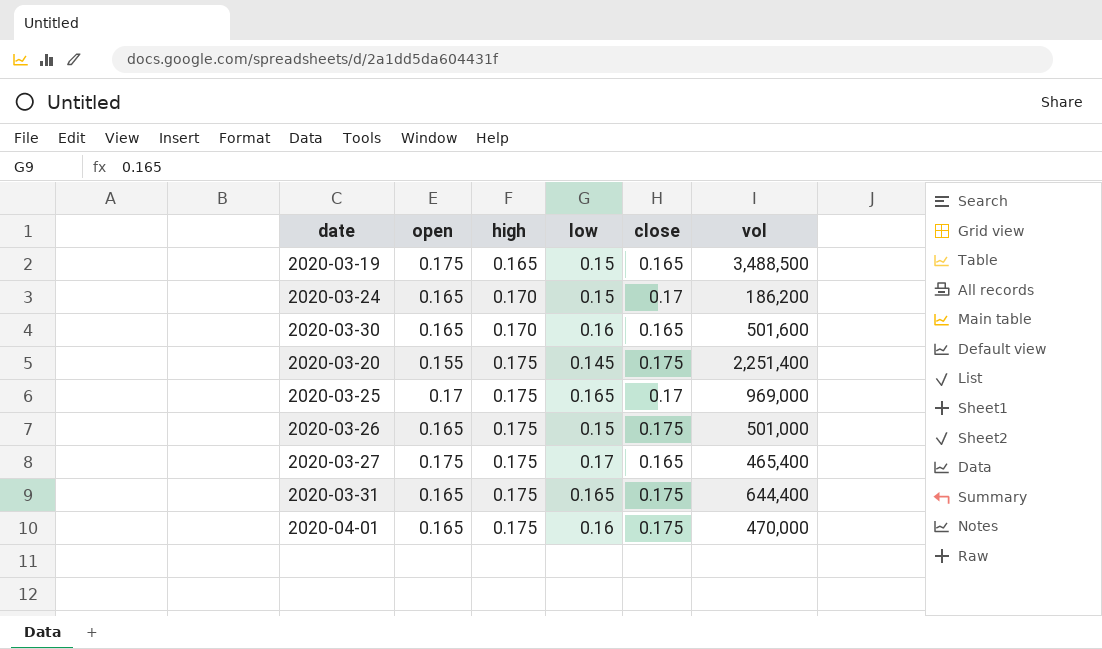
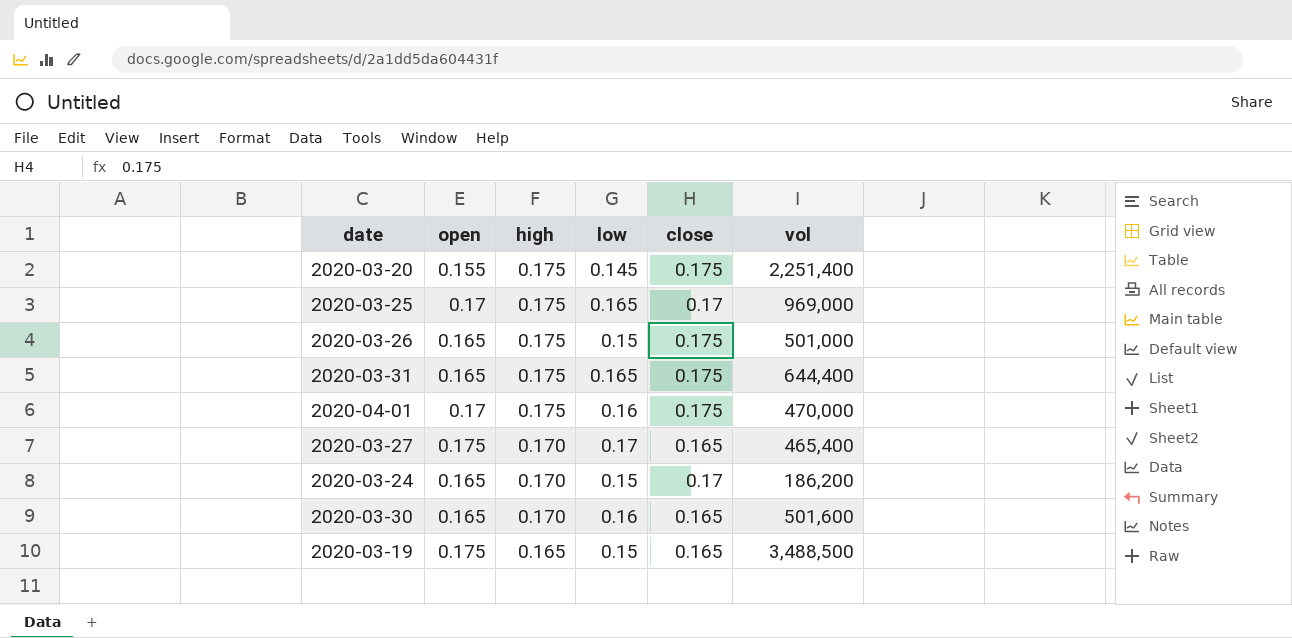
row order: high ascending -> high descending
2020-04-01 | open: 0.165 -> 0.17
2020-03-27 | high: 0.175 -> 0.170

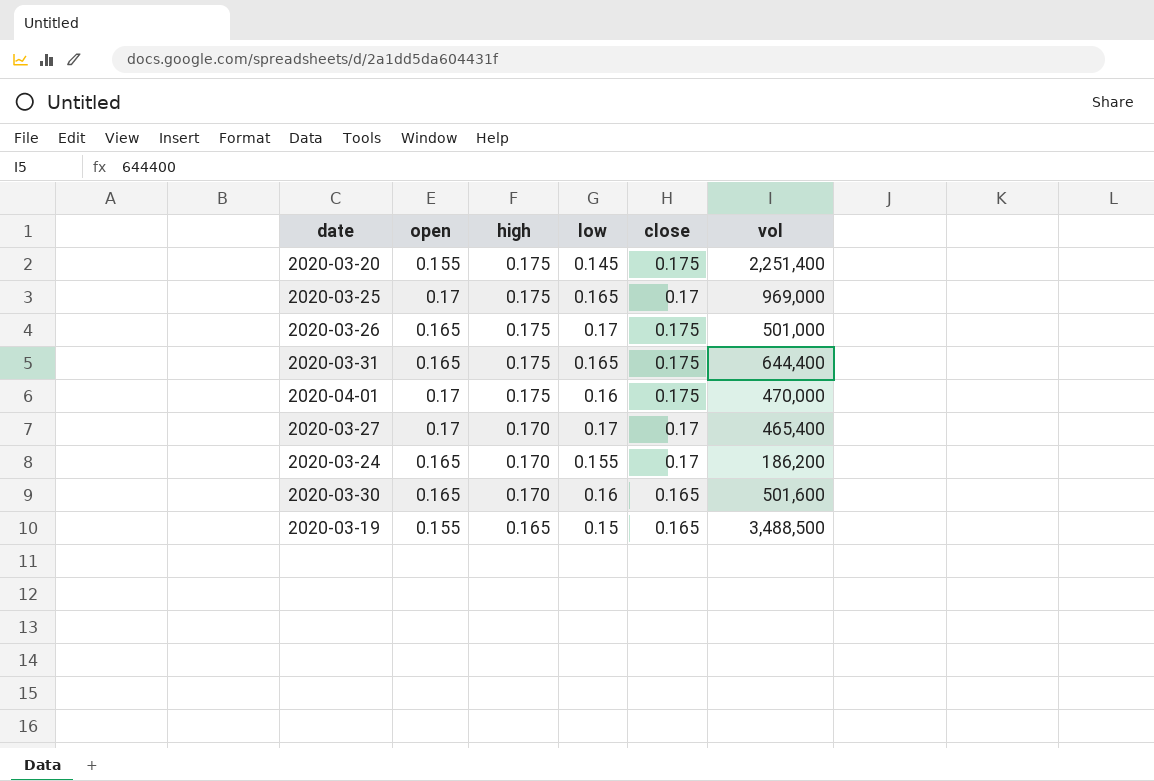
2020-03-26 | low: 0.15 -> 0.17
2020-03-27 | open: 0.175 -> 0.17
2020-03-27 | close: 0.165 -> 0.17
2020-03-24 | low: 0.15 -> 0.155
2020-03-19 | open: 0.175 -> 0.155

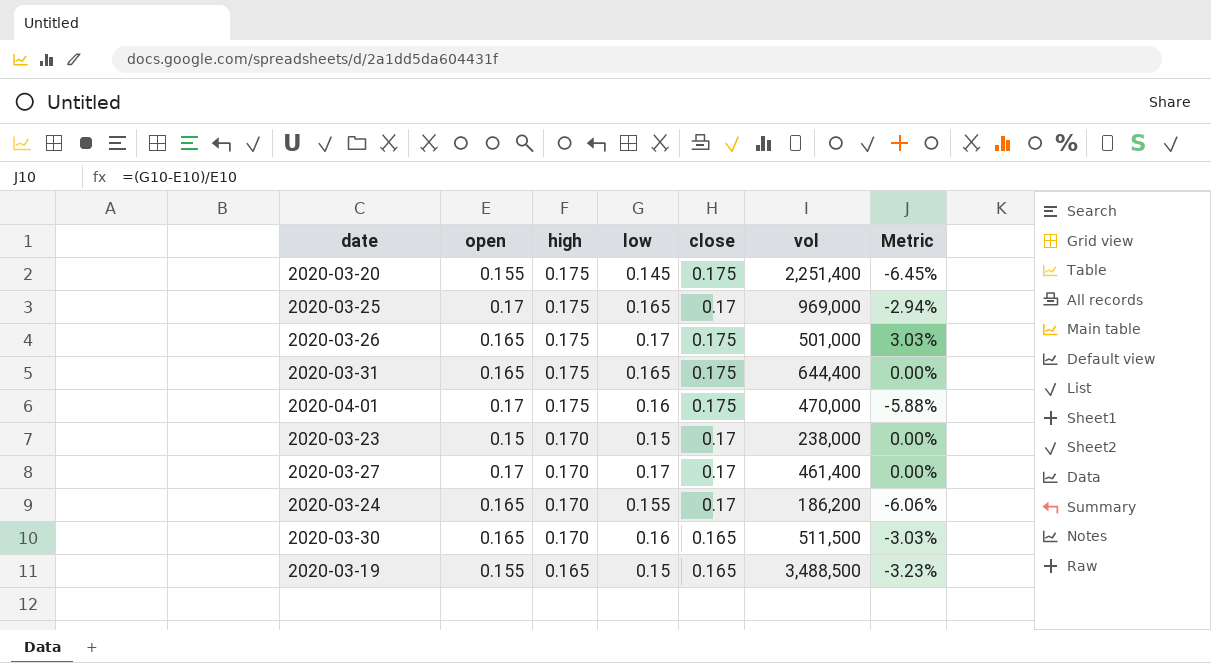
column Metric | formula: none -> ([low] - [open]) / [open]
row 2020-03-23: none -> 0.15 | 0.170 | 0.15 | 0.17 | 238,000 | 0.00%
2020-03-27 | vol: 465,400 -> 461,400
2020-03-30 | vol: 501,600 -> 511,500

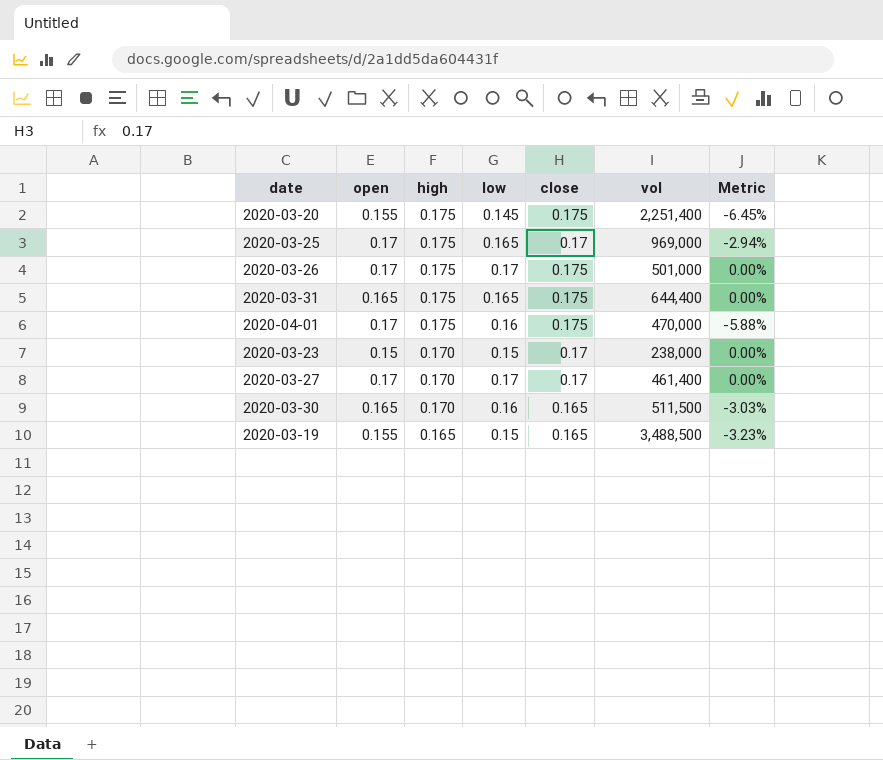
row 2020-03-24: 0.165 | 0.170 | 0.155 | 0.17 | 186,200 | -6.06% -> none
2020-03-26 | open: 0.165 -> 0.17
2020-03-26 | Metric: 3.03% -> 0.00%

